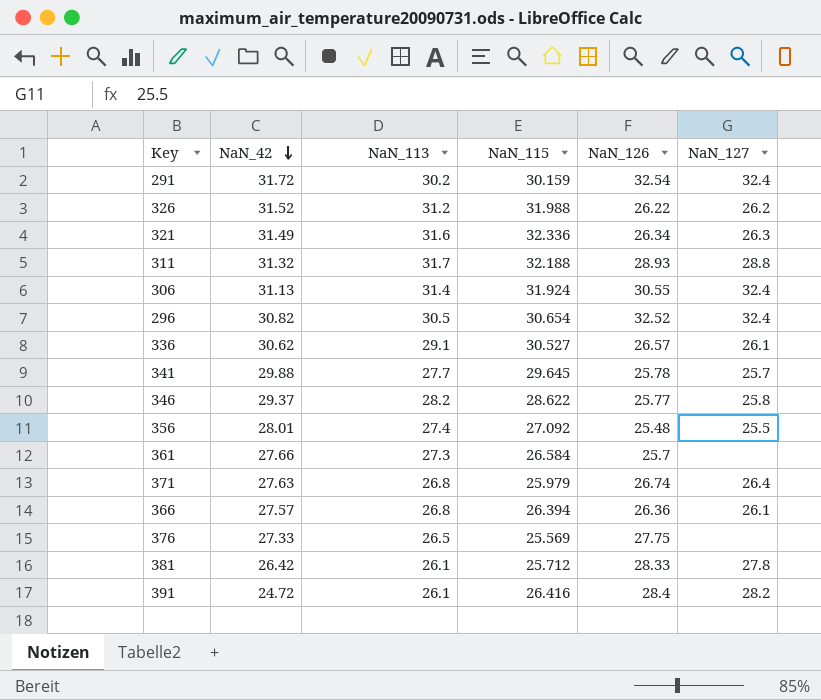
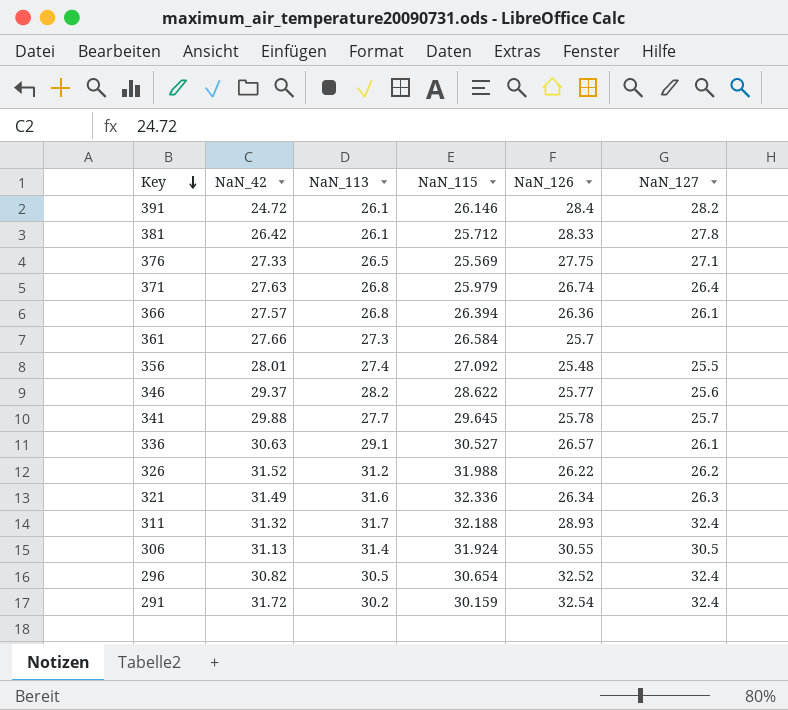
row order: NaN_42 descending -> Key descending
391 | NaN_115: 26.416 -> 26.146
376 | NaN_127: none -> 27.1
346 | NaN_127: 25.8 -> 25.6
336 | NaN_42: 30.62 -> 30.63
311 | NaN_127: 28.8 -> 32.4
306 | NaN_127: 32.4 -> 30.5

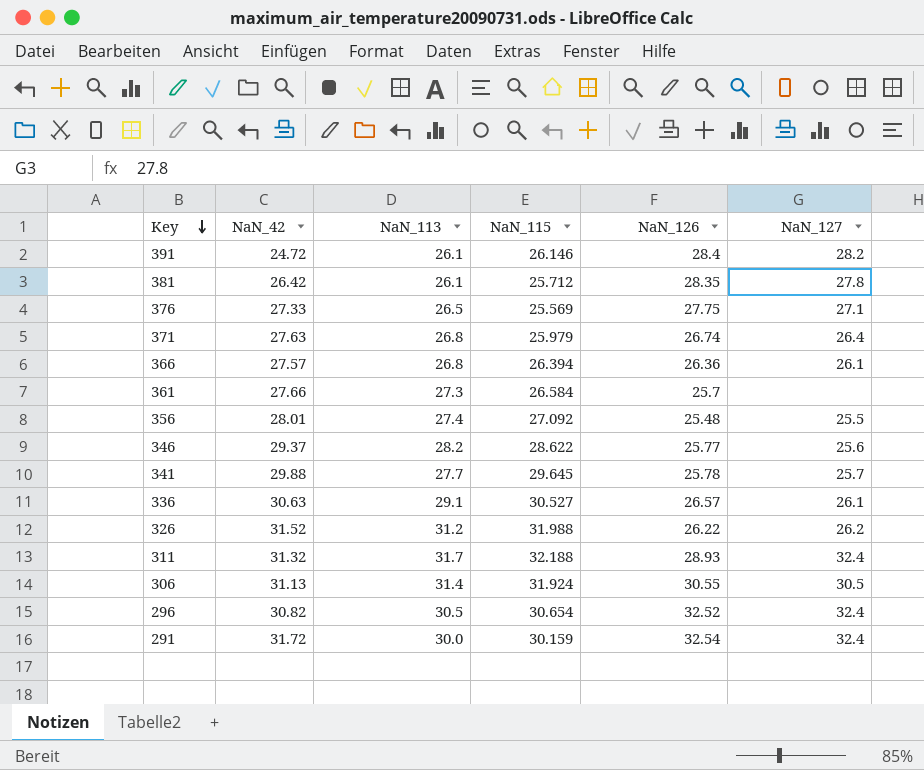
row 321: 31.49 | 31.6 | 32.336 | 26.34 | 26.3 -> none
381 | NaN_126: 28.33 -> 28.35
291 | NaN_113: 30.2 -> 30.0

